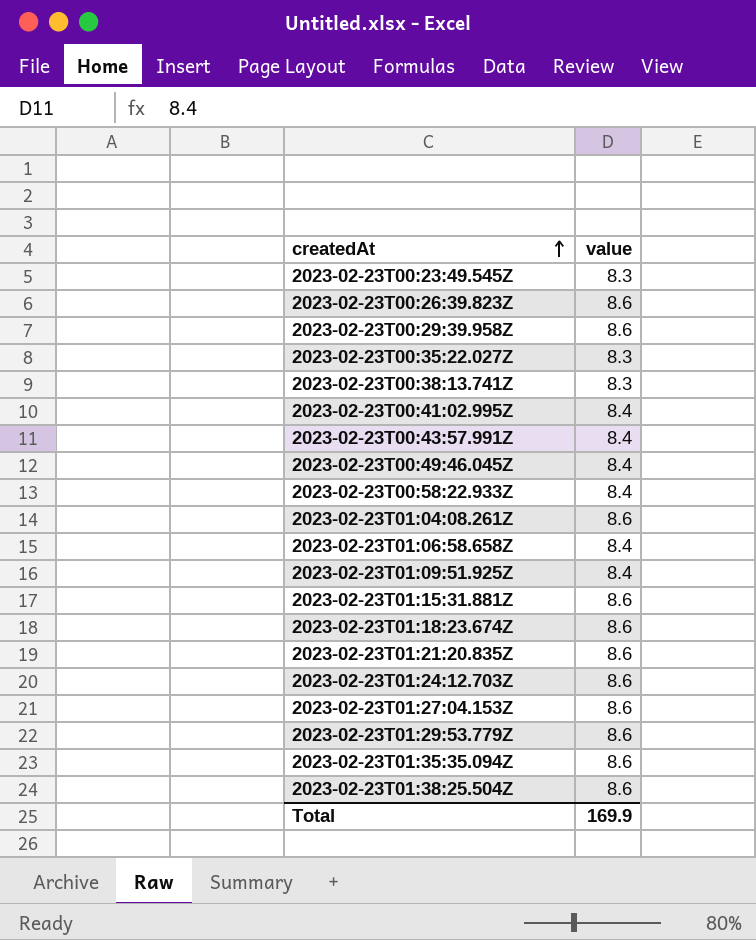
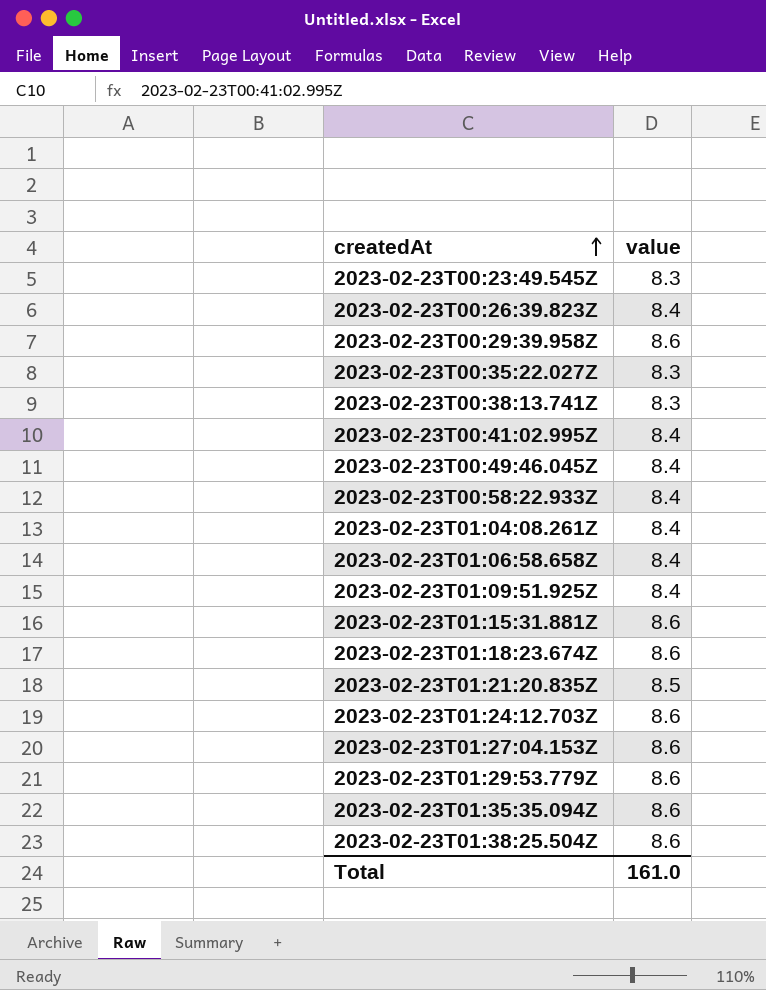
row 2023-02-23T00:43:57.991Z: 8.4 -> none
2023-02-23T00:26:39.823Z | value: 8.6 -> 8.4
2023-02-23T01:04:08.261Z | value: 8.6 -> 8.4
2023-02-23T01:21:20.835Z | value: 8.6 -> 8.5
Total | value: 169.9 -> 161.0

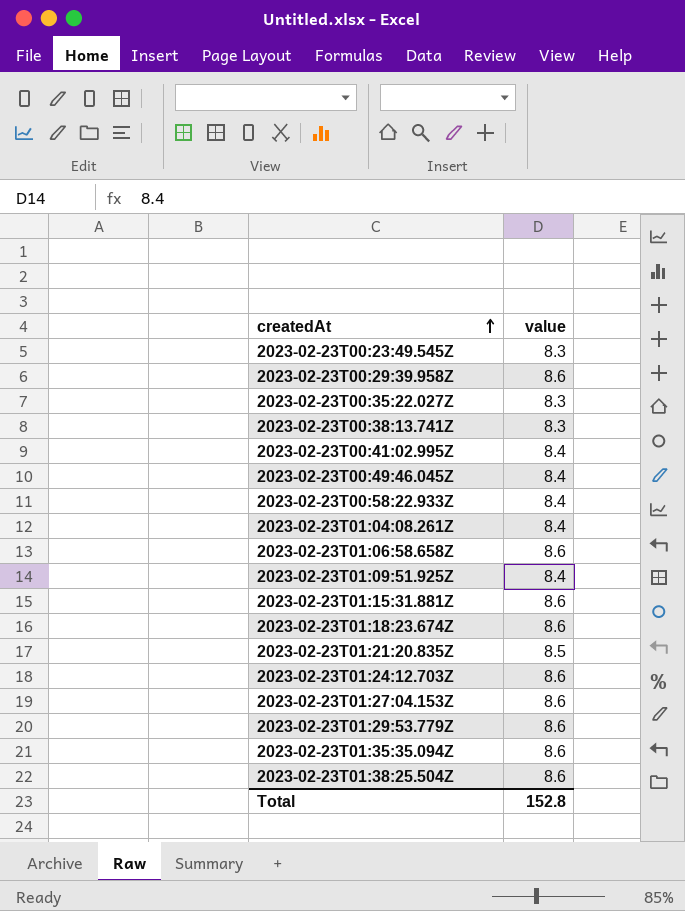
row 2023-02-23T00:26:39.823Z: 8.4 -> none
2023-02-23T01:06:58.658Z | value: 8.4 -> 8.6
Total | value: 161.0 -> 152.8

